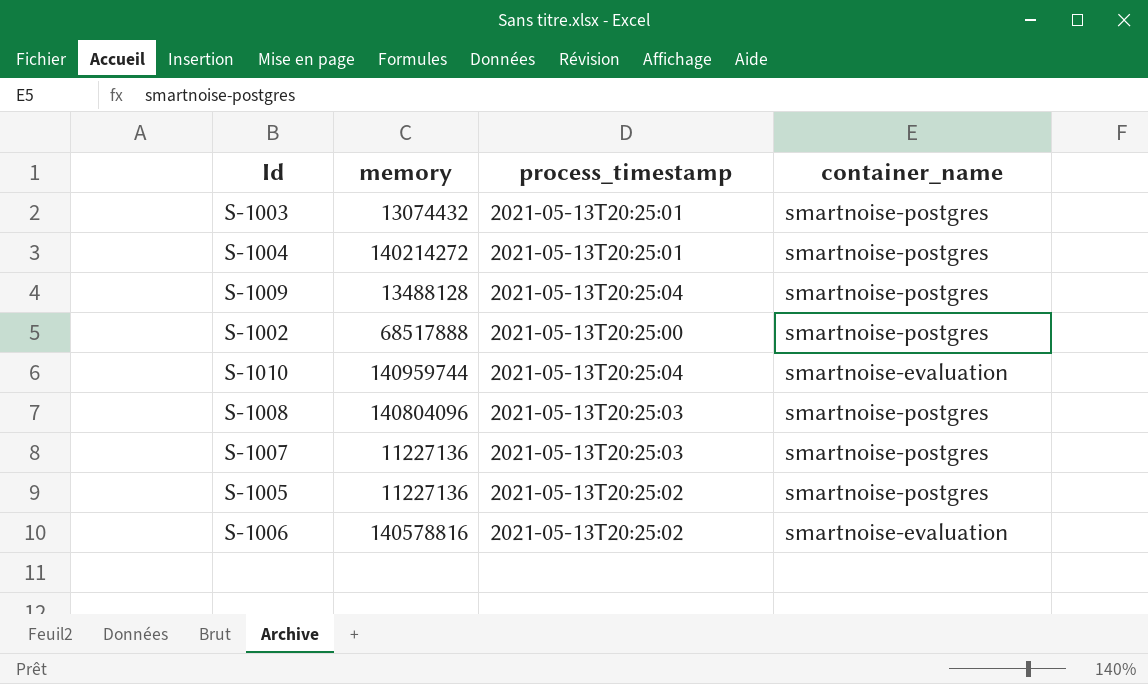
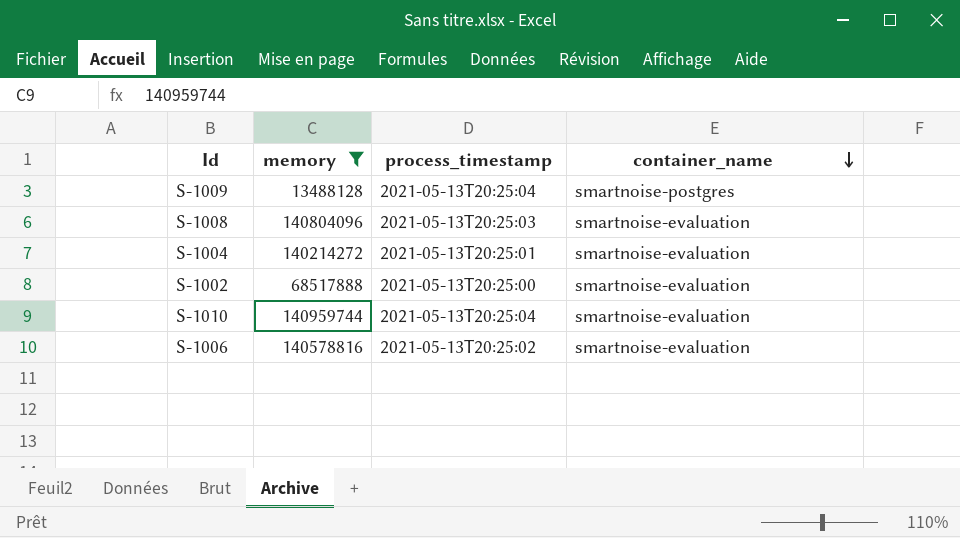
filter: none -> memory >= 13488128
row order: none -> container_name descending
S-1008 | container_name: smartnoise-postgres -> smartnoise-evaluation
S-1004 | container_name: smartnoise-postgres -> smartnoise-evaluation
S-1002 | container_name: smartnoise-postgres -> smartnoise-evaluation

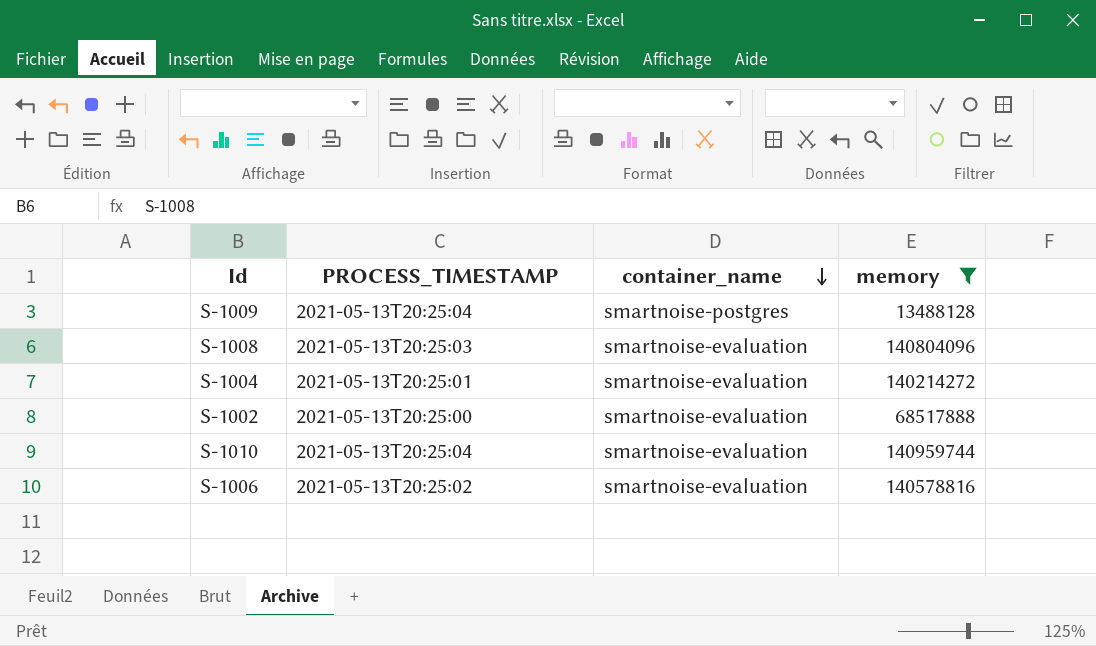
column name: process_timestamp -> PROCESS_TIMESTAMP
column memory | position: 2 -> 4

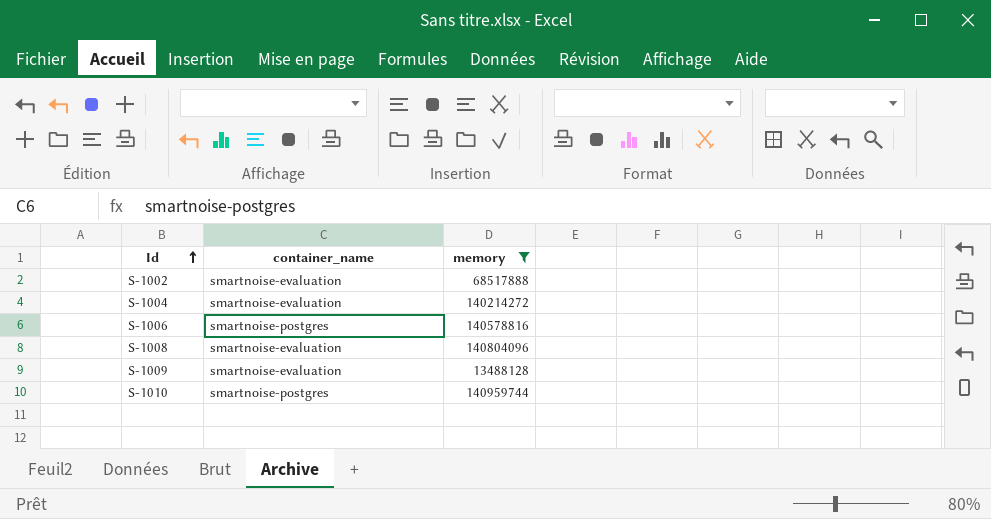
row order: container_name descending -> Id ascending
column PROCESS_TIMESTAMP | position: 2 -> none
S-1006 | container_name: smartnoise-evaluation -> smartnoise-postgres
S-1009 | container_name: smartnoise-postgres -> smartnoise-evaluation
S-1010 | container_name: smartnoise-evaluation -> smartnoise-postgres

